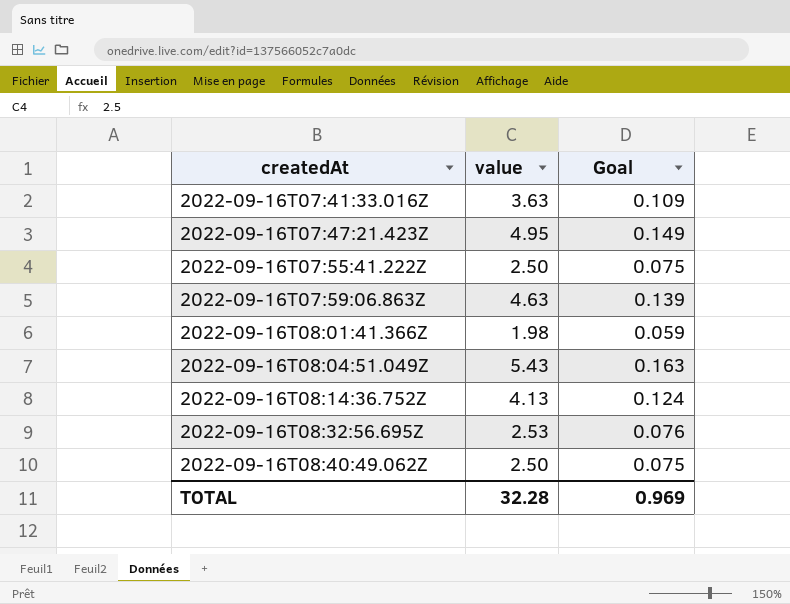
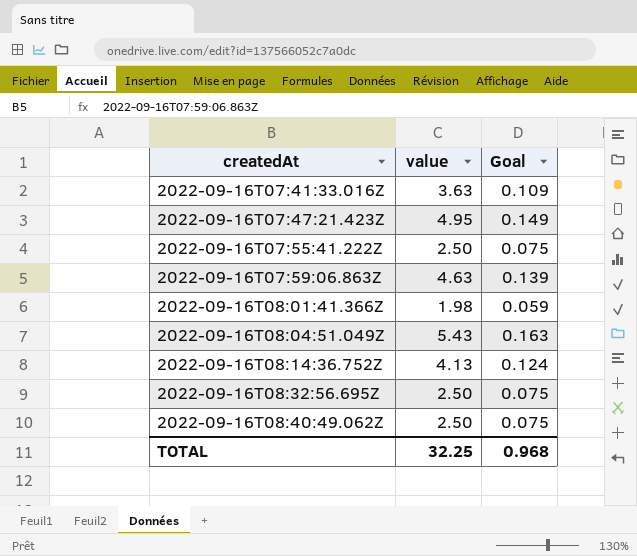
2022-09-16T08:32:56.695Z | value: 2.53 -> 2.50
2022-09-16T08:32:56.695Z | Goal: 0.076 -> 0.075
TOTAL | value: 32.28 -> 32.25
TOTAL | Goal: 0.969 -> 0.968

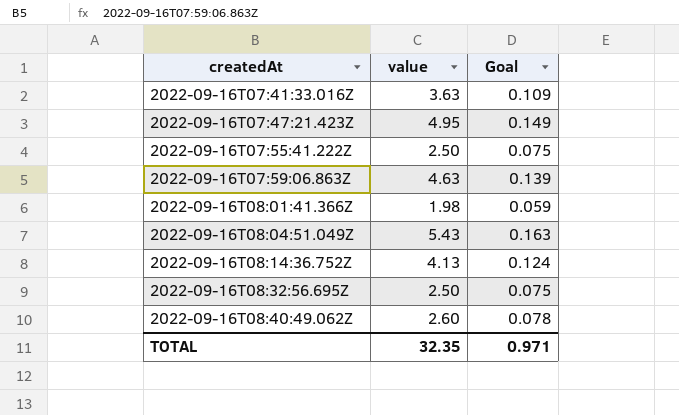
2022-09-16T08:40:49.062Z | value: 2.50 -> 2.60
2022-09-16T08:40:49.062Z | Goal: 0.075 -> 0.078
TOTAL | value: 32.25 -> 32.35
TOTAL | Goal: 0.968 -> 0.971

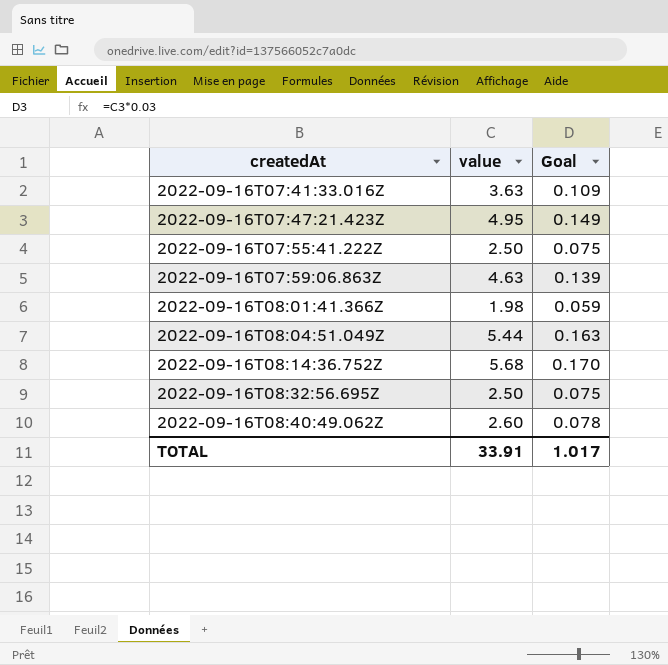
2022-09-16T08:04:51.049Z | value: 5.43 -> 5.44
2022-09-16T08:14:36.752Z | value: 4.13 -> 5.68
2022-09-16T08:14:36.752Z | Goal: 0.124 -> 0.170
TOTAL | value: 32.35 -> 33.91
TOTAL | Goal: 0.971 -> 1.017

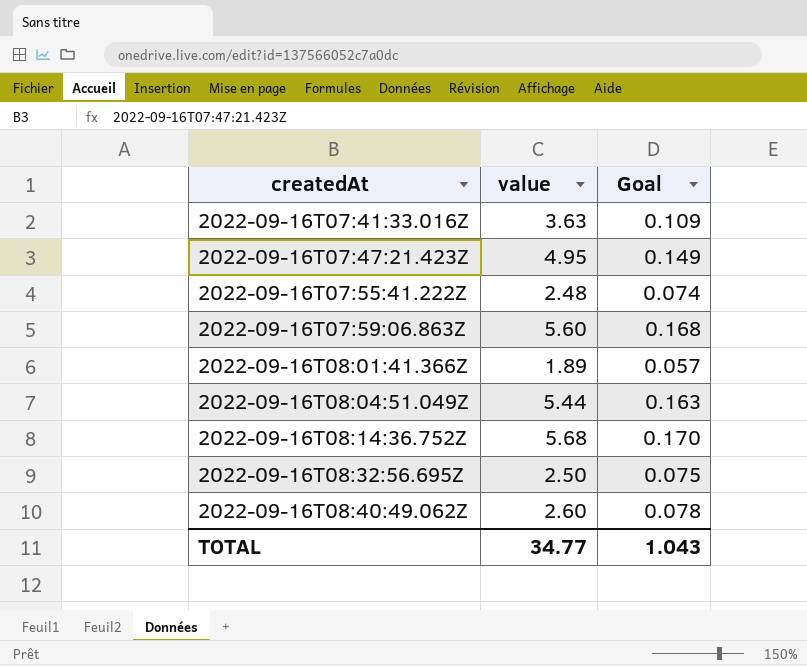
2022-09-16T07:55:41.222Z | value: 2.50 -> 2.48
2022-09-16T07:55:41.222Z | Goal: 0.075 -> 0.074
2022-09-16T07:59:06.863Z | value: 4.63 -> 5.60
2022-09-16T07:59:06.863Z | Goal: 0.139 -> 0.168
2022-09-16T08:01:41.366Z | value: 1.98 -> 1.89
2022-09-16T08:01:41.366Z | Goal: 0.059 -> 0.057
TOTAL | value: 33.91 -> 34.77
TOTAL | Goal: 1.017 -> 1.043

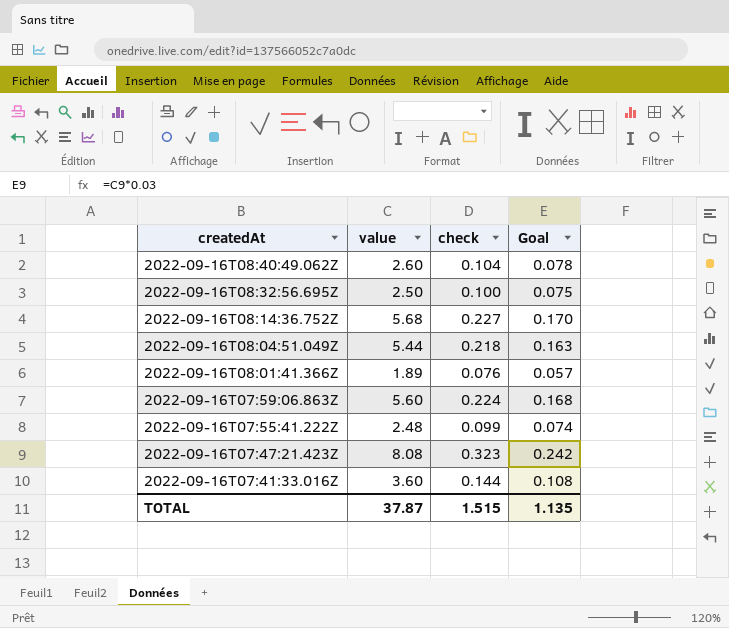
row order: createdAt ascending -> createdAt descending
column check | formula: none -> [value] * 0.04
2022-09-16T07:47:21.423Z | value: 4.95 -> 8.08
2022-09-16T07:47:21.423Z | Goal: 0.149 -> 0.242
2022-09-16T07:41:33.016Z | value: 3.63 -> 3.60
2022-09-16T07:41:33.016Z | Goal: 0.109 -> 0.108
TOTAL | value: 34.77 -> 37.87
TOTAL | Goal: 1.043 -> 1.135

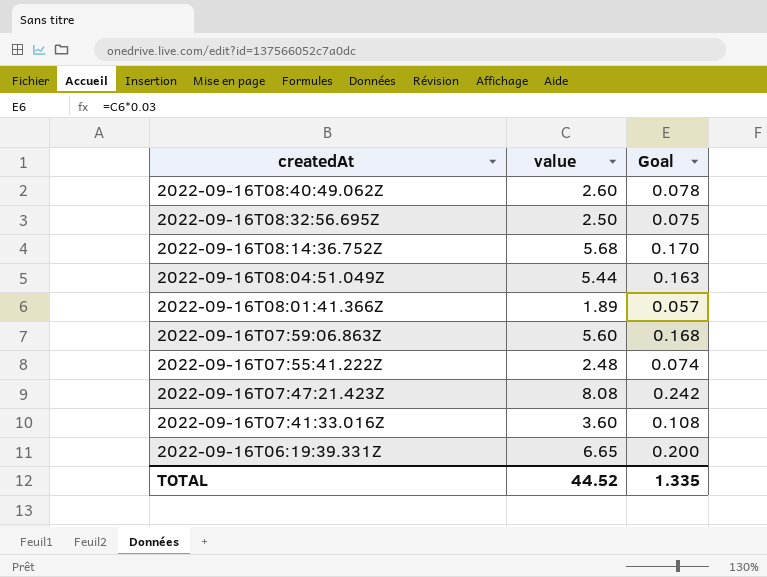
column check | formula: [value] * 0.04 -> none
row 2022-09-16T06:19:39.331Z: none -> 6.65 | 0.200
TOTAL | value: 37.87 -> 44.52
TOTAL | Goal: 1.135 -> 1.335

